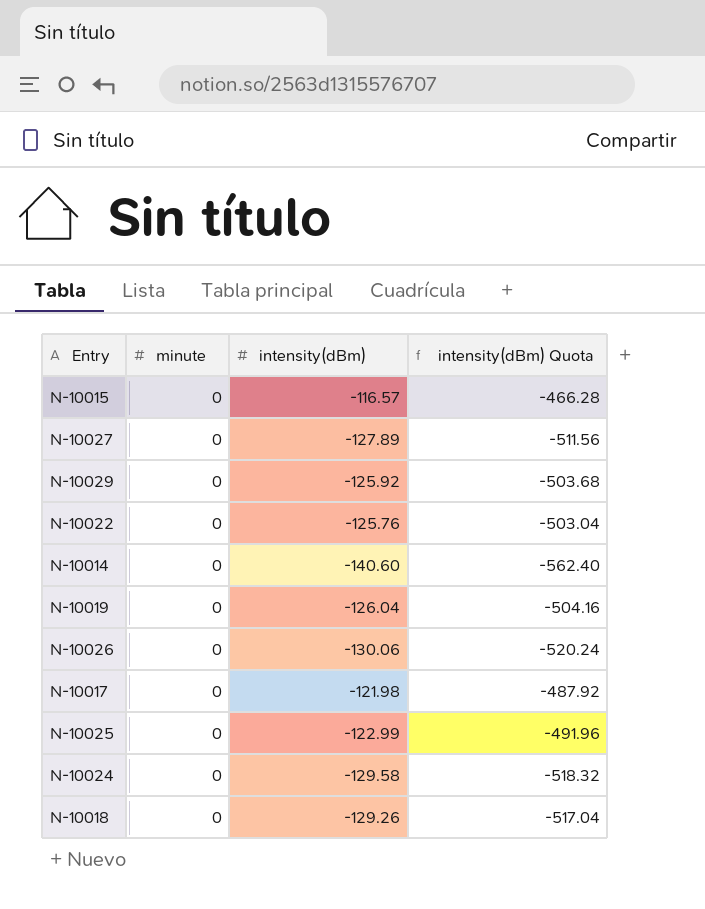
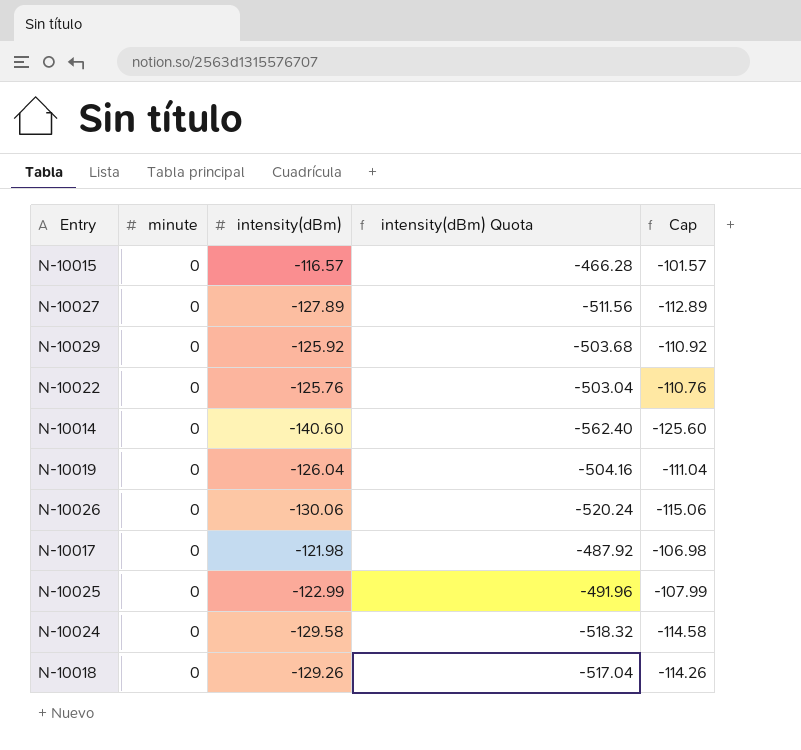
column Cap | formula: none -> [intensity(dBm)] + 15

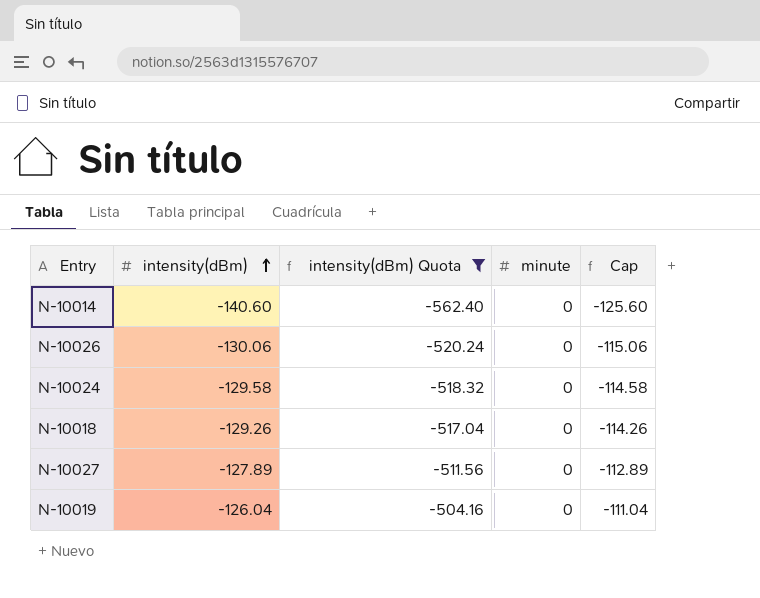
filter: none -> intensity(dBm) Quota <= -504.16
row order: none -> intensity(dBm) ascending
column minute | position: 2 -> 4

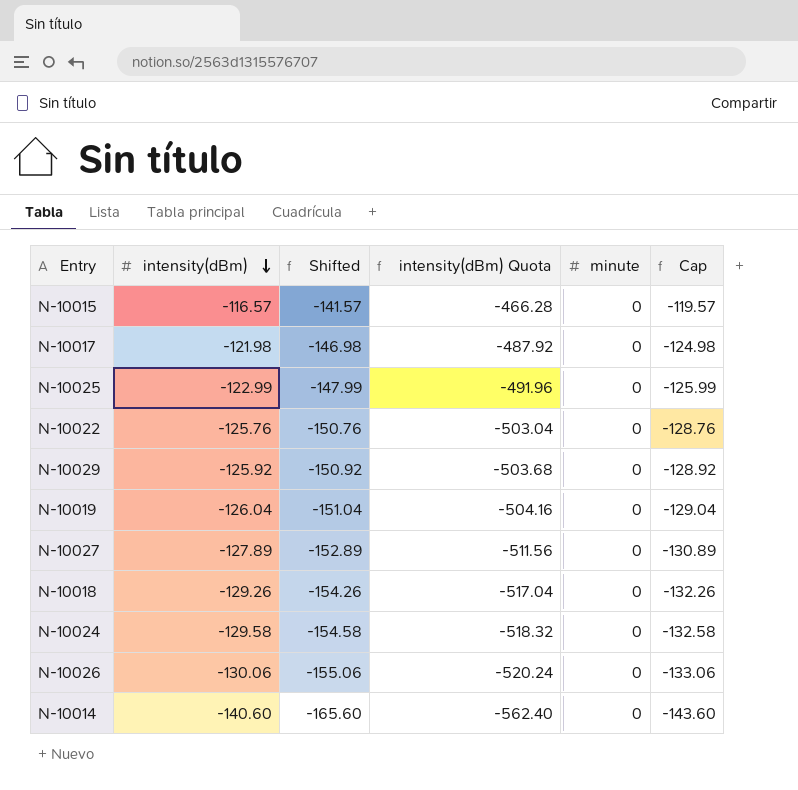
filter: intensity(dBm) Quota <= -504.16 -> none
row order: intensity(dBm) ascending -> intensity(dBm) descending
column Shifted | formula: none -> [intensity(dBm)] - 25
column Cap | formula: [intensity(dBm)] + 15 -> [intensity(dBm)] - 3

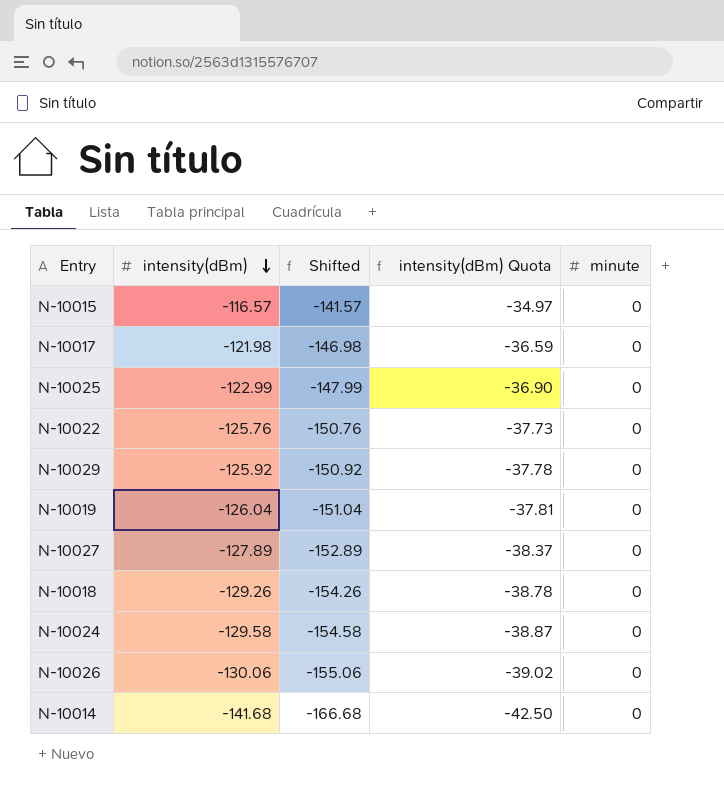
column Cap | formula: [intensity(dBm)] - 3 -> none
column intensity(dBm) Quota | formula: [intensity(dBm)] * 4 -> [intensity(dBm)] * 0.3
N-10014 | intensity(dBm): -140.60 -> -141.68
N-10014 | Shifted: -165.60 -> -166.68

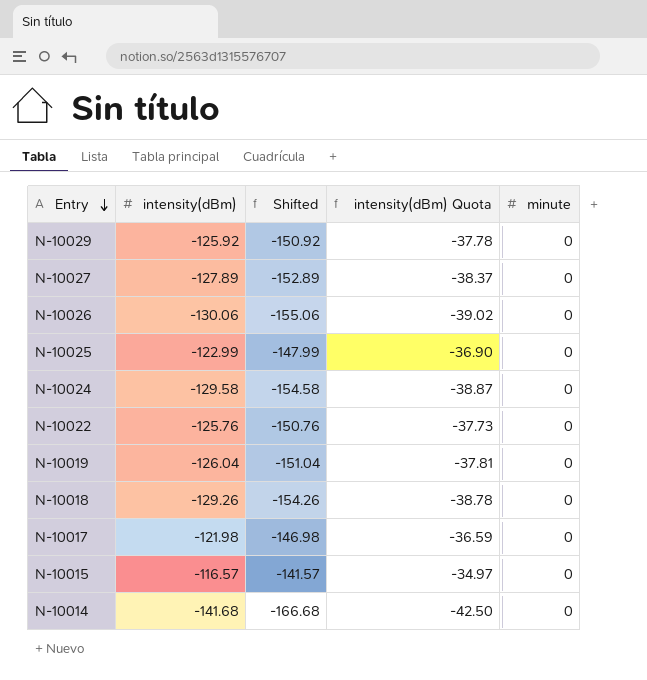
row order: intensity(dBm) descending -> Entry descending

